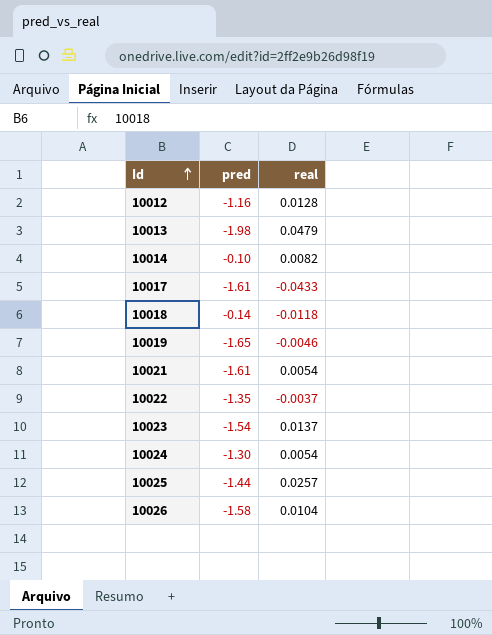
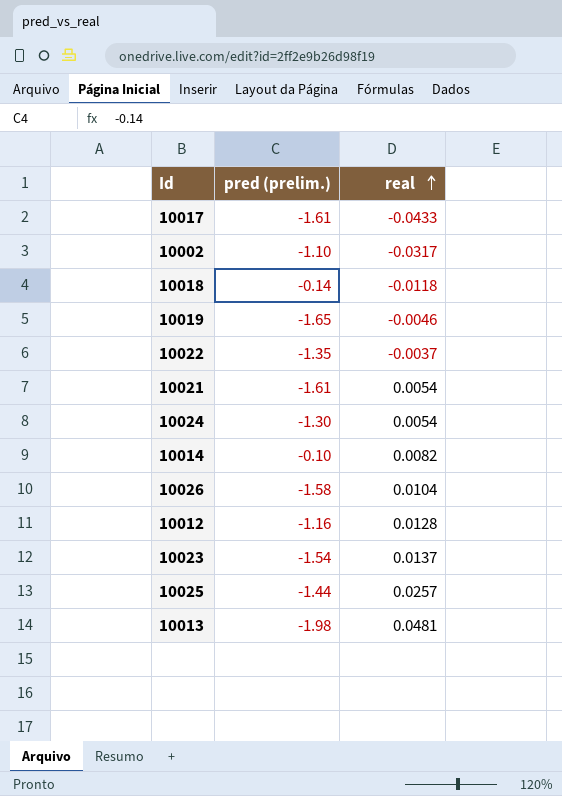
row order: Id ascending -> real ascending
column name: pred -> pred (prelim.)
row 10002: none -> -1.10 | -0.0317
10013 | real: 0.0479 -> 0.0481

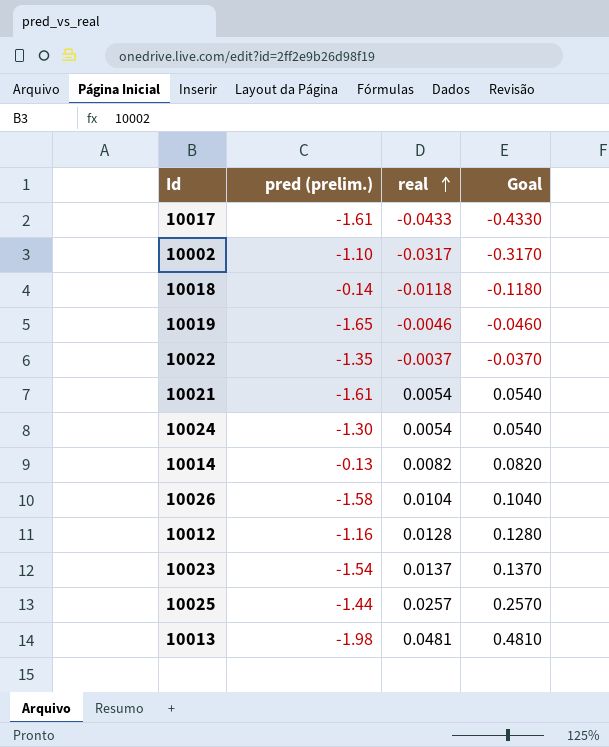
column Goal | formula: none -> [real] * 10
10014 | pred (prelim.): -0.10 -> -0.13

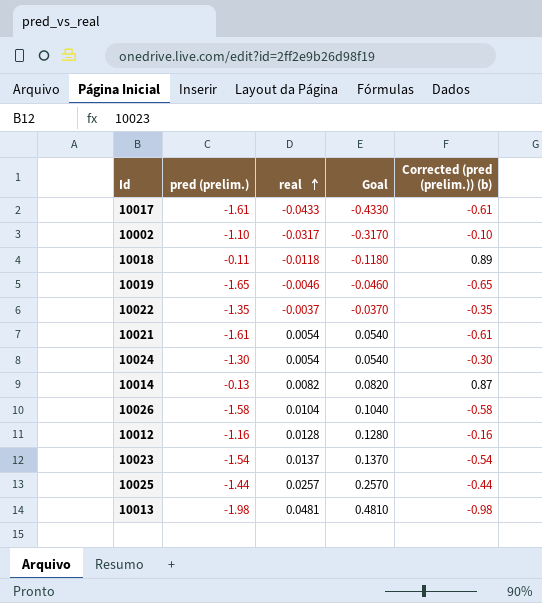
column Corrected (pred (prelim.)) (b) | formula: none -> [pred (prelim.)] + 1
10018 | pred (prelim.): -0.14 -> -0.11

